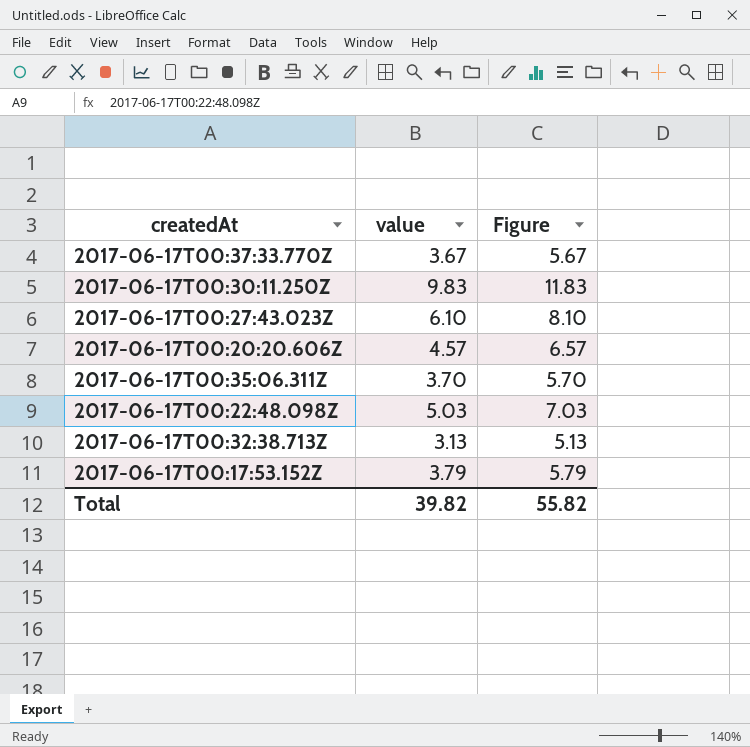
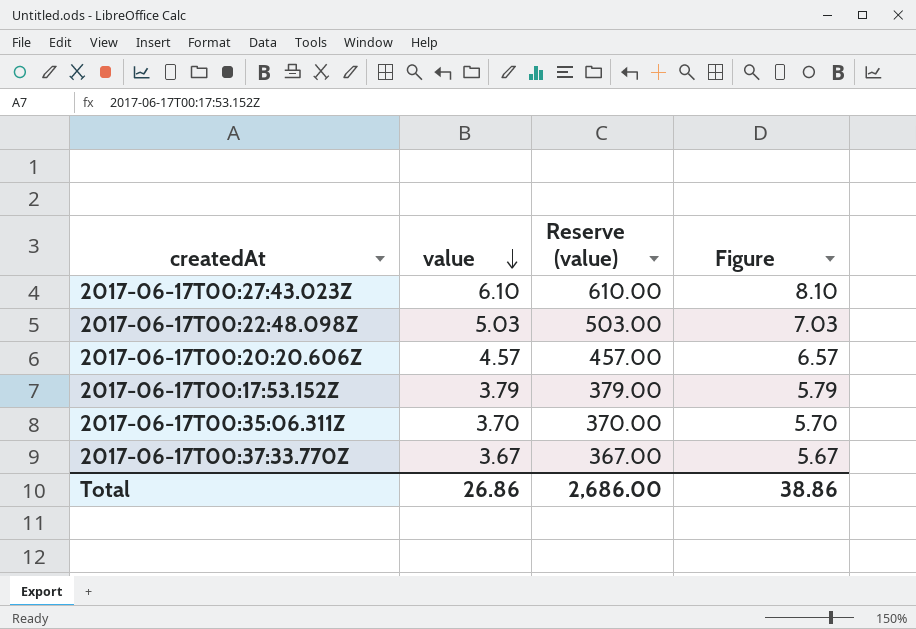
row order: none -> value descending
column Reserve (value) | formula: none -> [value] * 100
row 2017-06-17T00:30:11.250Z: 9.83 | 11.83 -> none
row 2017-06-17T00:32:38.713Z: 3.13 | 5.13 -> none
Total | value: 39.82 -> 26.86
Total | Figure: 55.82 -> 38.86

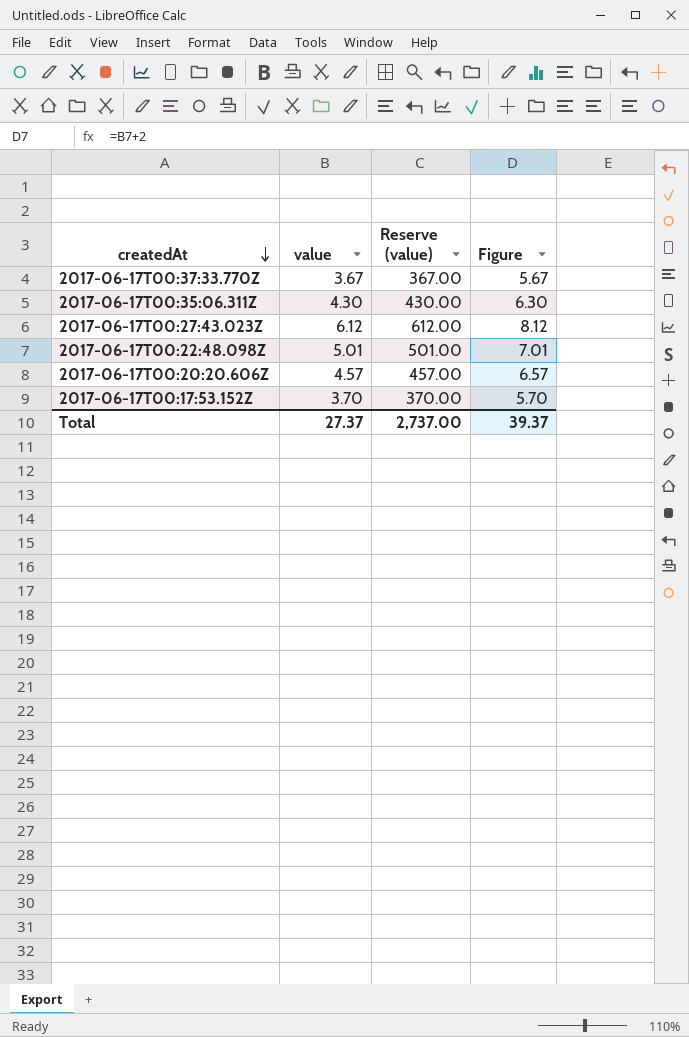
row order: value descending -> createdAt descending
2017-06-17T00:35:06.311Z | value: 3.70 -> 4.30
2017-06-17T00:35:06.311Z | Reserve (value): 370.00 -> 430.00
2017-06-17T00:35:06.311Z | Figure: 5.70 -> 6.30
2017-06-17T00:27:43.023Z | value: 6.10 -> 6.12
2017-06-17T00:27:43.023Z | Reserve (value): 610.00 -> 612.00
2017-06-17T00:27:43.023Z | Figure: 8.10 -> 8.12
2017-06-17T00:22:48.098Z | value: 5.03 -> 5.01
2017-06-17T00:22:48.098Z | Reserve (value): 503.00 -> 501.00
2017-06-17T00:22:48.098Z | Figure: 7.03 -> 7.01
2017-06-17T00:17:53.152Z | value: 3.79 -> 3.70
2017-06-17T00:17:53.152Z | Reserve (value): 379.00 -> 370.00
2017-06-17T00:17:53.152Z | Figure: 5.79 -> 5.70
Total | value: 26.86 -> 27.37
Total | Reserve (value): 2,686.00 -> 2,737.00
Total | Figure: 38.86 -> 39.37

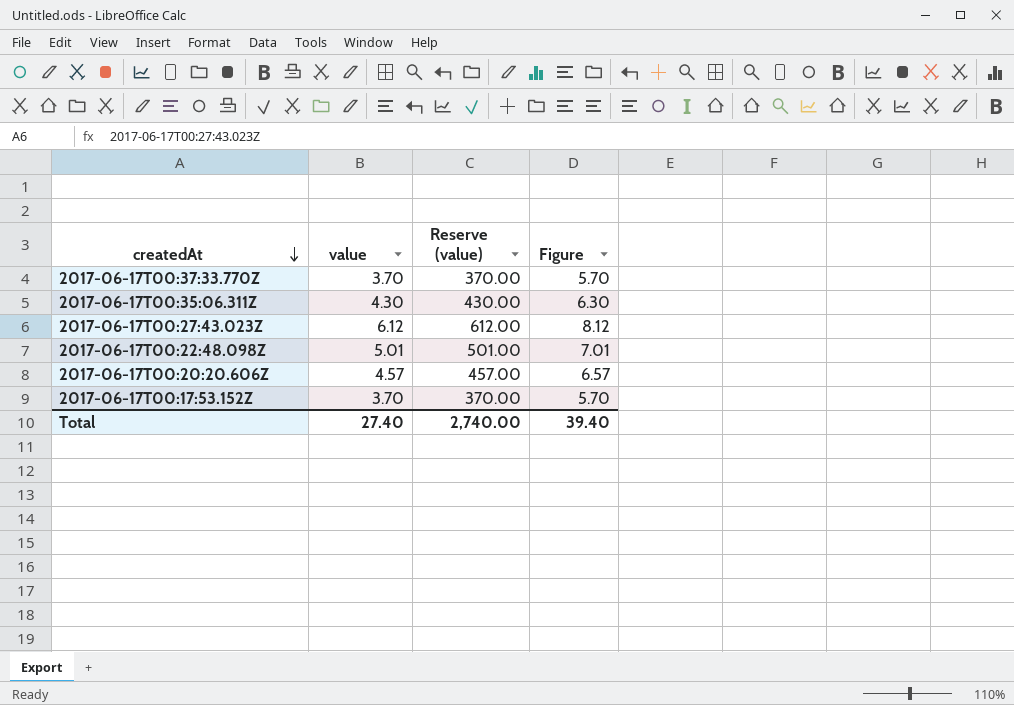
2017-06-17T00:37:33.770Z | value: 3.67 -> 3.70
2017-06-17T00:37:33.770Z | Reserve (value): 367.00 -> 370.00
2017-06-17T00:37:33.770Z | Figure: 5.67 -> 5.70
Total | value: 27.37 -> 27.40
Total | Reserve (value): 2,737.00 -> 2,740.00
Total | Figure: 39.37 -> 39.40

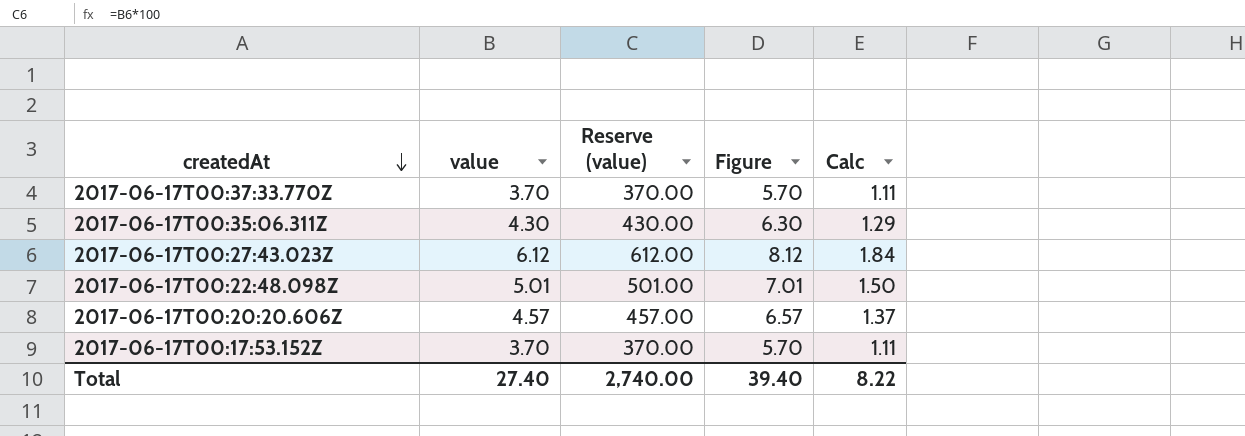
column Calc | formula: none -> [value] * 0.3

